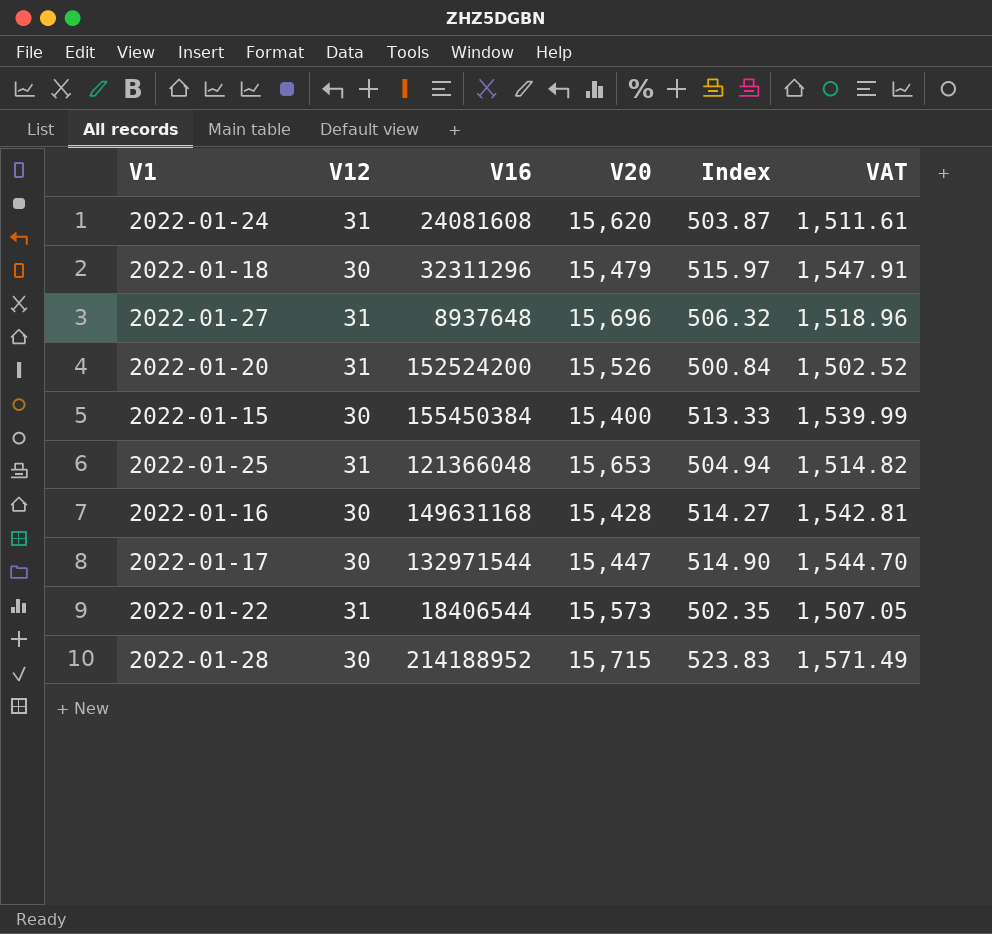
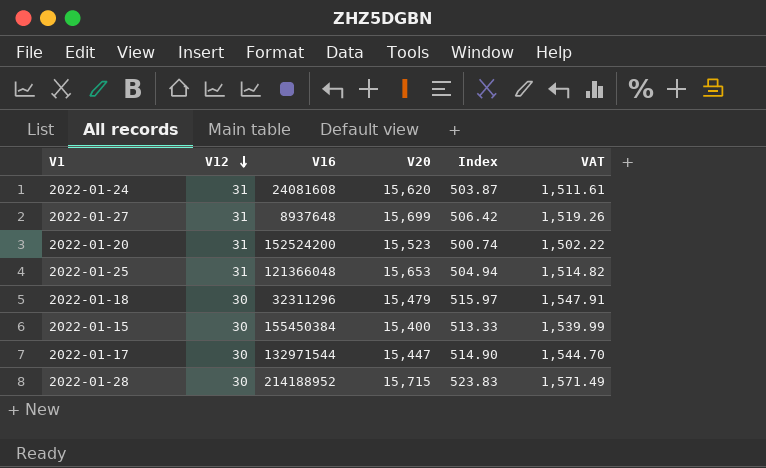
row order: none -> V12 descending
row 2022-01-16: 30 | 149631168 | 15,428 | 514.27 | 1,542.81 -> none
row 2022-01-22: 31 | 18406544 | 15,573 | 502.35 | 1,507.05 -> none
2022-01-27 | V20: 15,696 -> 15,699
2022-01-27 | Index: 506.32 -> 506.42
2022-01-27 | VAT: 1,518.96 -> 1,519.26
2022-01-20 | V20: 15,526 -> 15,523
2022-01-20 | Index: 500.84 -> 500.74
2022-01-20 | VAT: 1,502.52 -> 1,502.22

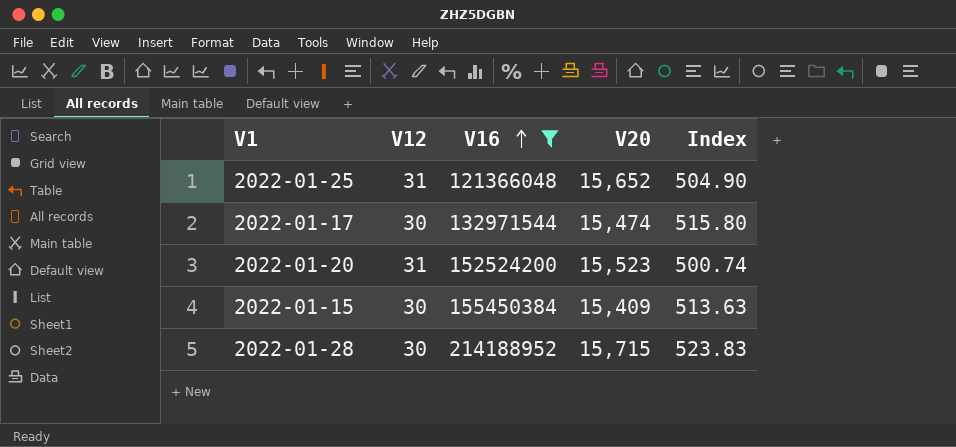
filter: none -> V16 >= 121366048
row order: V12 descending -> V16 ascending
column VAT | formula: [Index] * 3 -> none
2022-01-25 | V20: 15,653 -> 15,652
2022-01-25 | Index: 504.94 -> 504.90
2022-01-17 | V20: 15,447 -> 15,474
2022-01-17 | Index: 514.90 -> 515.80
2022-01-15 | V20: 15,400 -> 15,409
2022-01-15 | Index: 513.33 -> 513.63

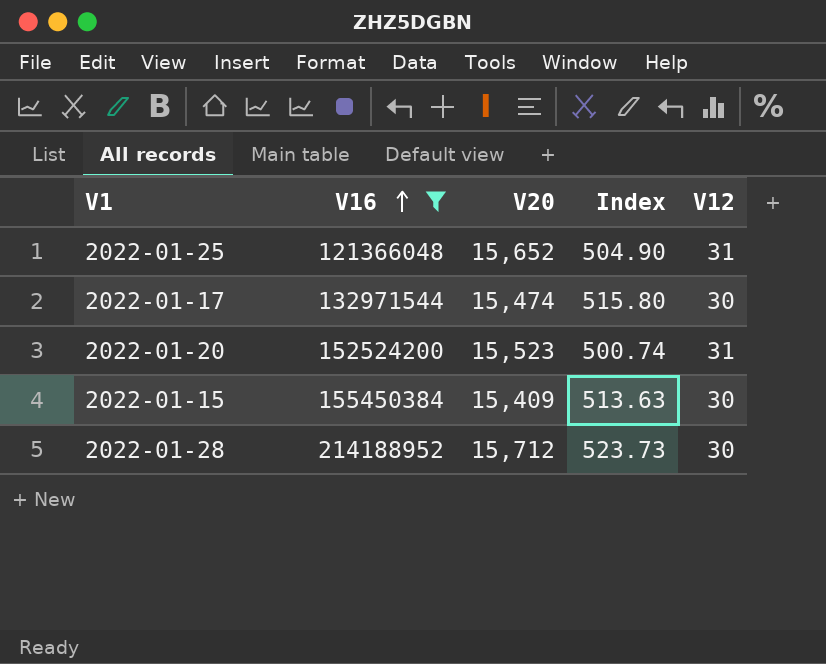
column V12 | position: 2 -> 5
2022-01-28 | V20: 15,715 -> 15,712
2022-01-28 | Index: 523.83 -> 523.73

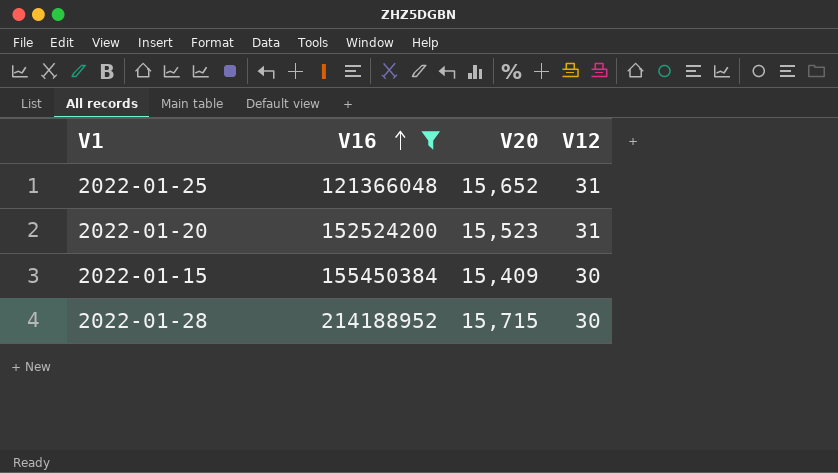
column Index | formula: [V20] / [V12] -> none
row 2022-01-17: 132971544 | 15,474 | 515.80 | 30 -> none
2022-01-28 | V20: 15,712 -> 15,715

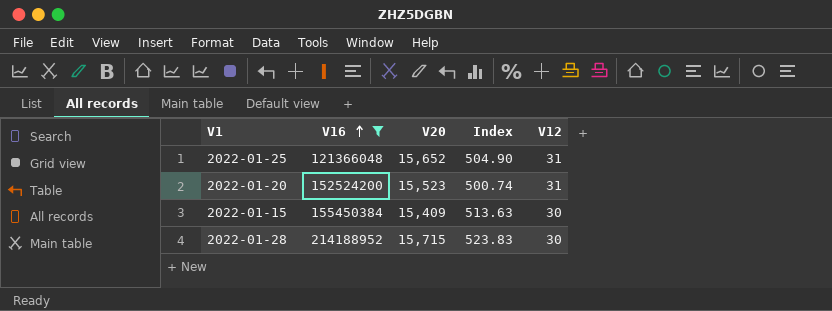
column Index | formula: none -> [V20] / [V12]

